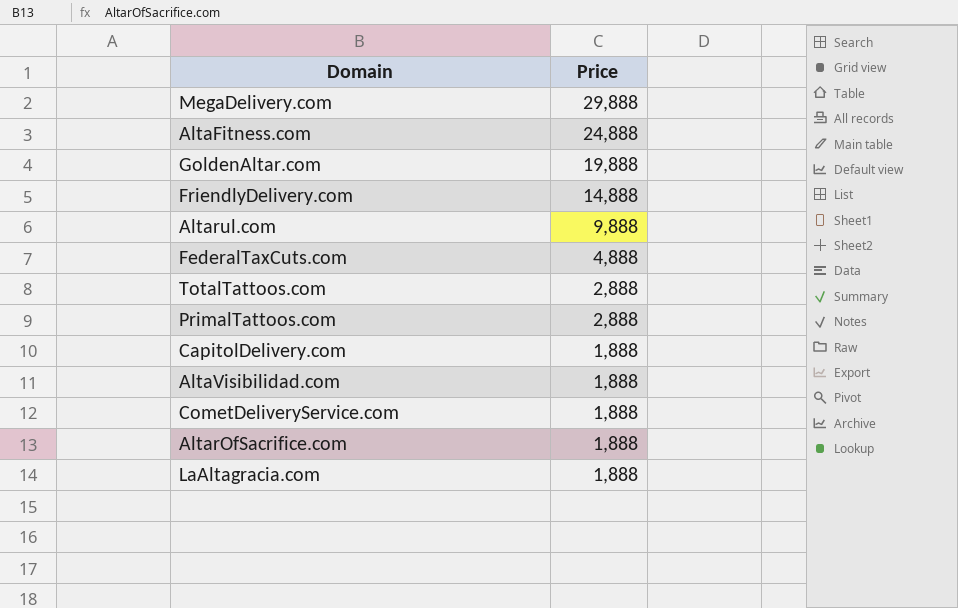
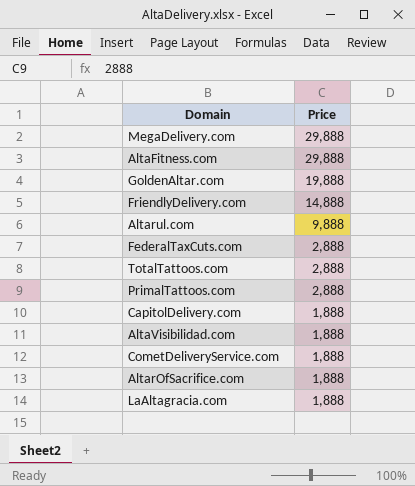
AltaFitness.com | Price: 24,888 -> 29,888
FederalTaxCuts.com | Price: 4,888 -> 2,888

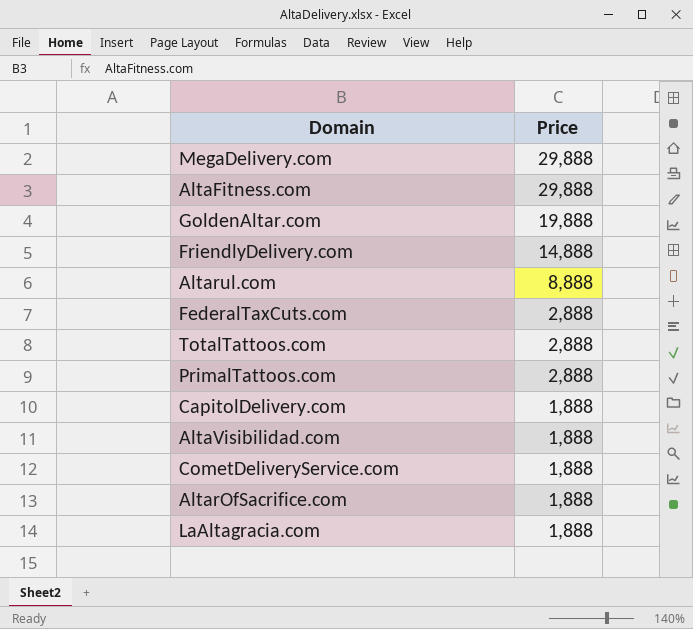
Altarul.com | Price: 9,888 -> 8,888

